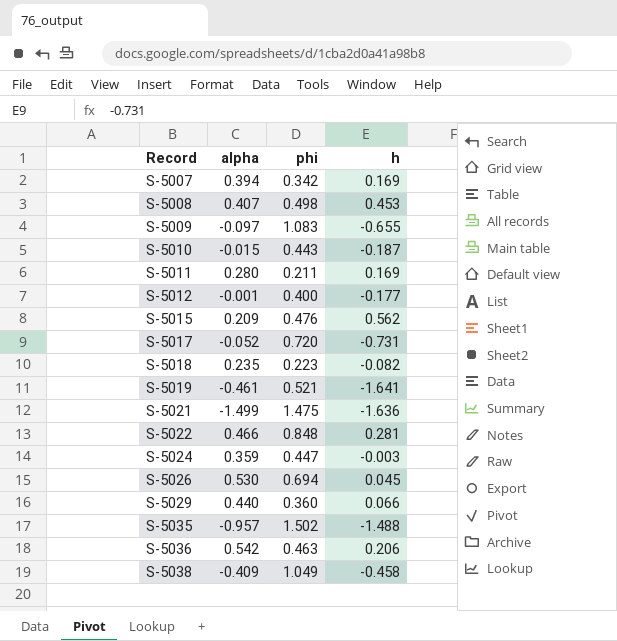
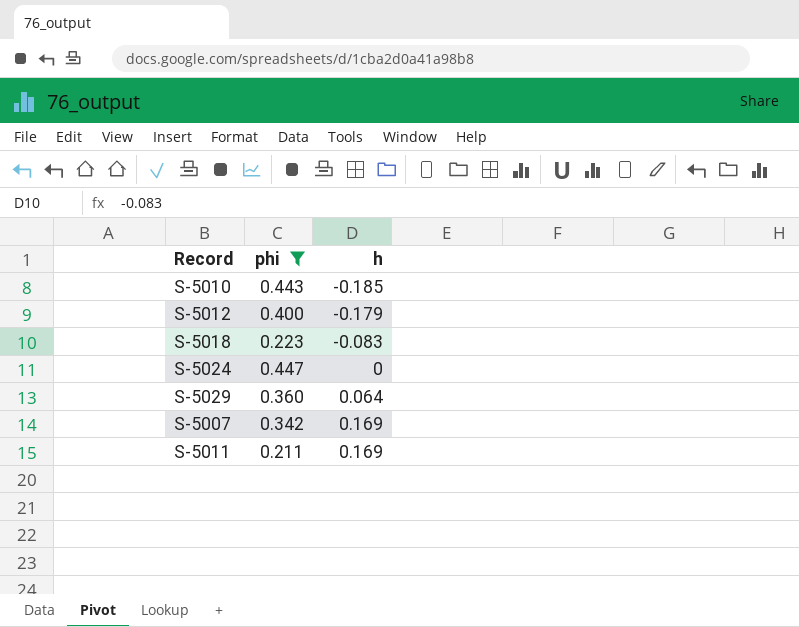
filter: none -> phi <= 0.447
row order: Record ascending -> h ascending
column alpha | position: 2 -> none
S-5010 | h: -0.187 -> -0.185
S-5012 | h: -0.177 -> -0.179
S-5018 | h: -0.082 -> -0.083
S-5024 | h: -0.003 -> 0
S-5029 | h: 0.066 -> 0.064

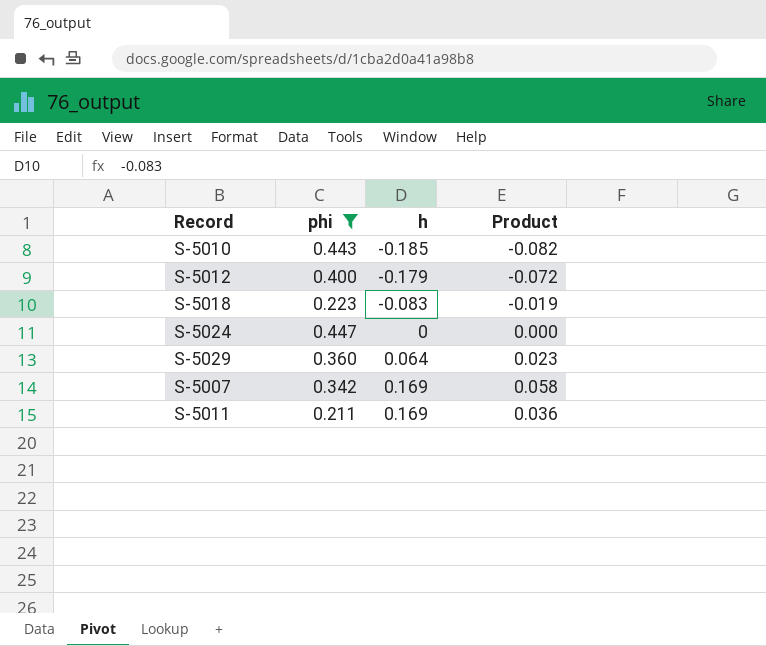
column Product | formula: none -> [phi] * [h]

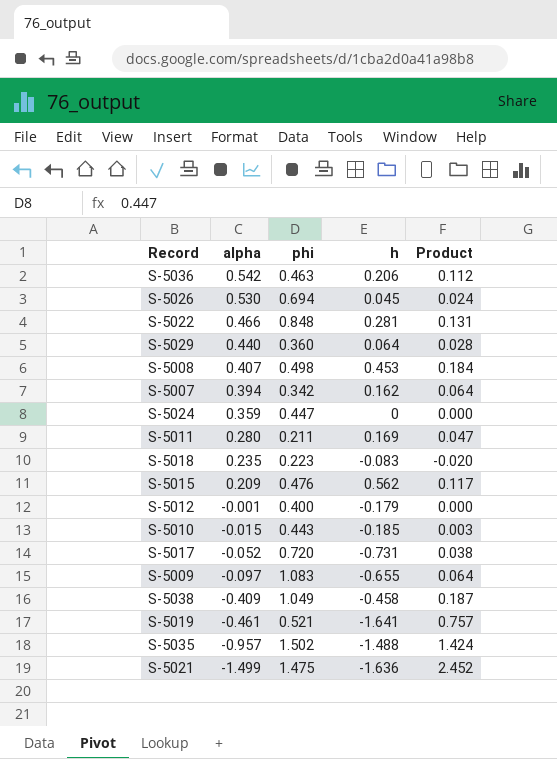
filter: phi <= 0.447 -> none
row order: h ascending -> alpha descending
column alpha | position: none -> 2
column Product | formula: [phi] * [h] -> [alpha] * [h]
S-5007 | h: 0.169 -> 0.162

